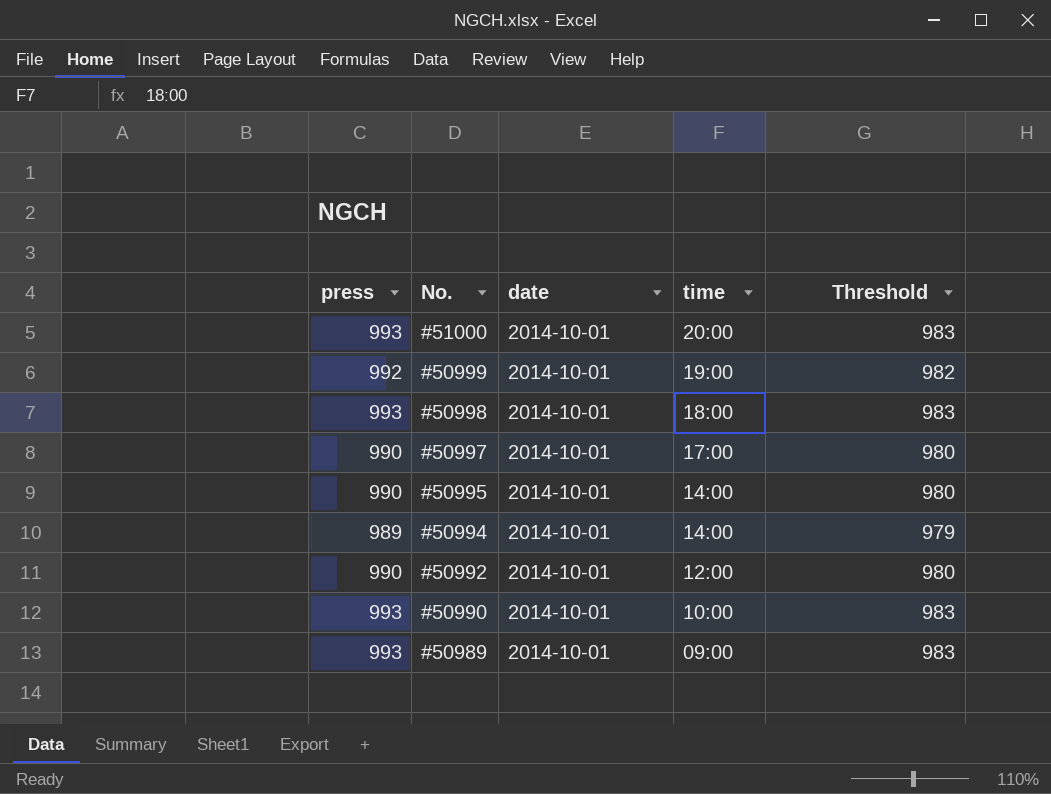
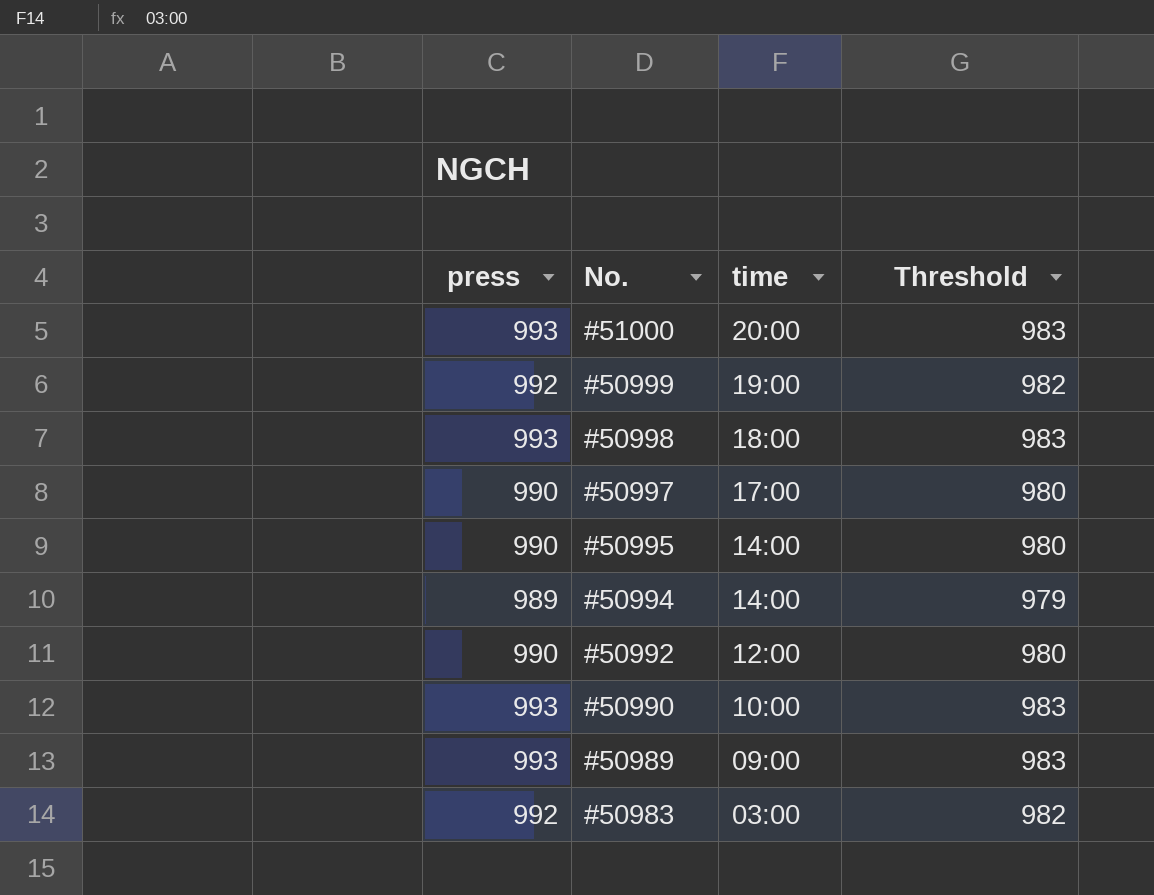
column date | position: 3 -> none
row #50983: none -> 992 | 03:00 | 982

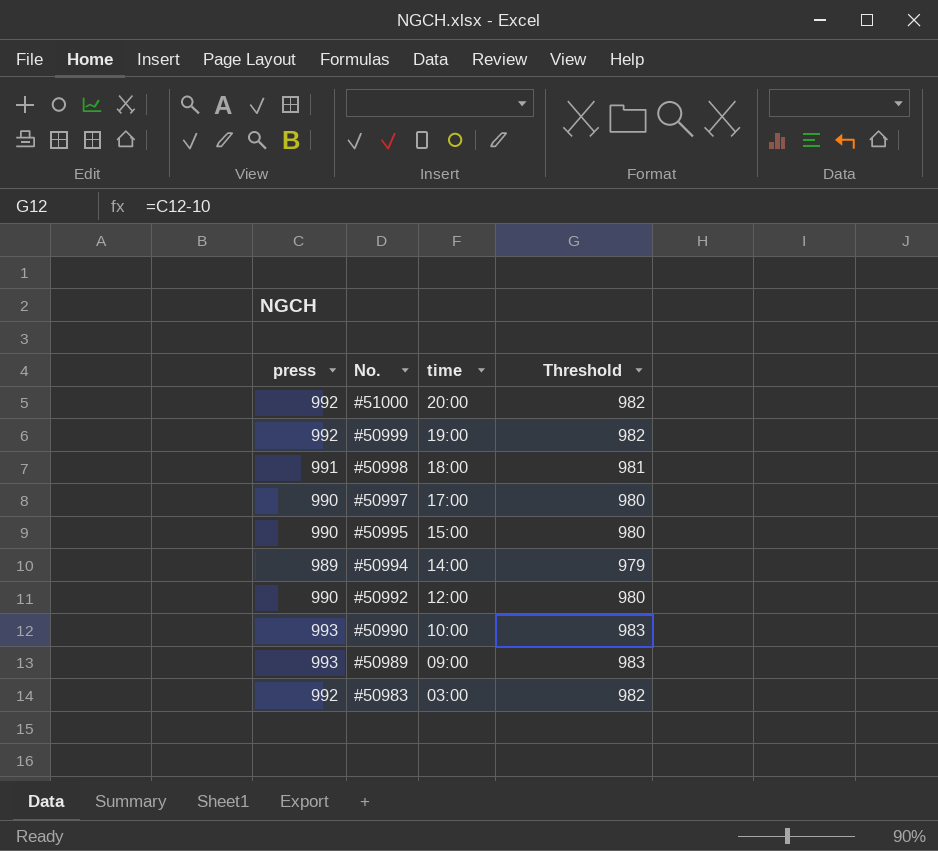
#51000 | press: 993 -> 992
#51000 | Threshold: 983 -> 982
#50998 | press: 993 -> 991
#50998 | Threshold: 983 -> 981
#50995 | time: 14:00 -> 15:00

